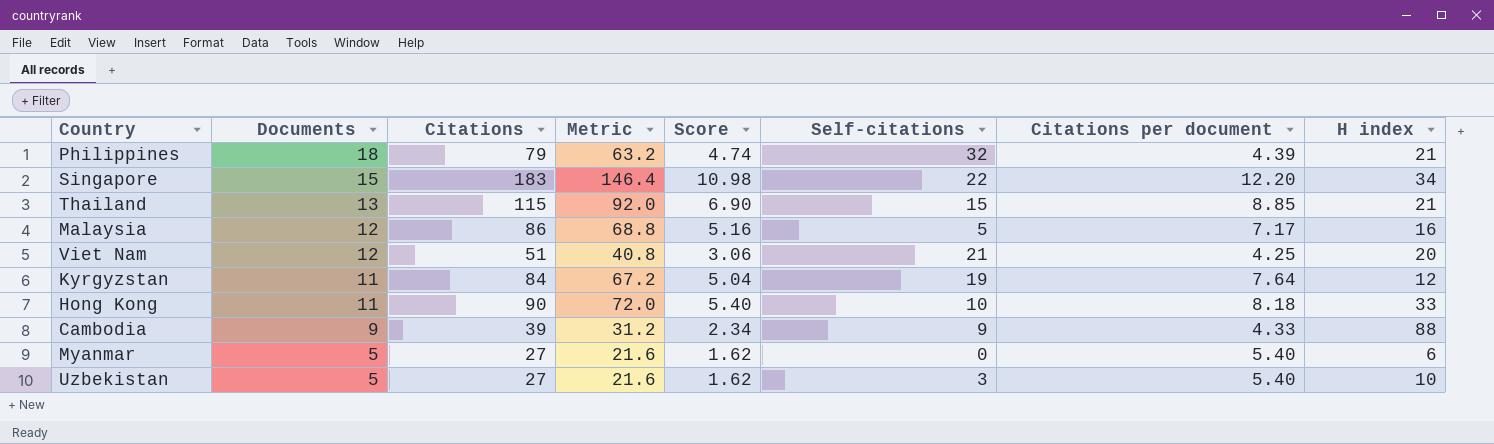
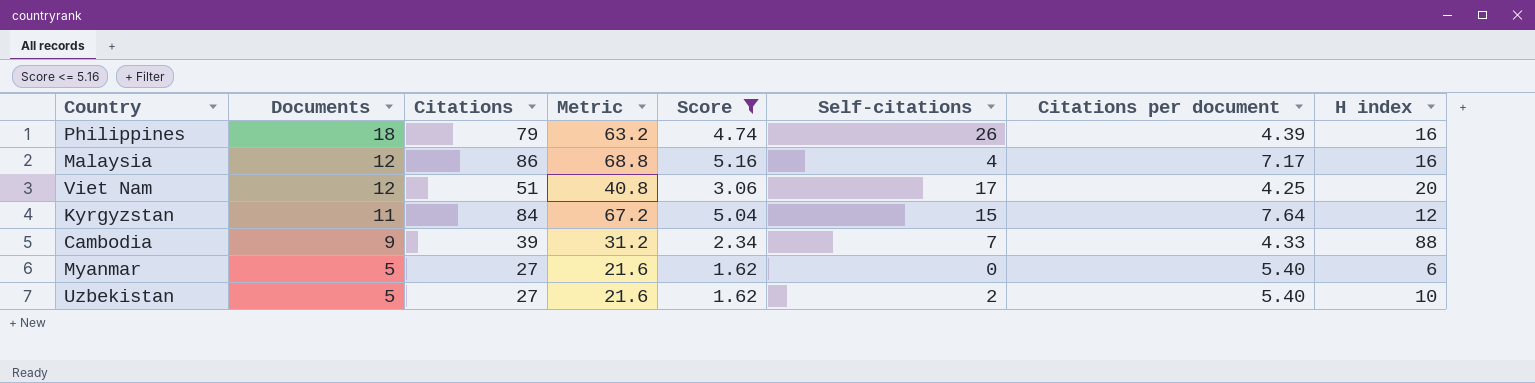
filter: none -> Score <= 5.16
Philippines | Self-citations: 32 -> 26
Philippines | H index: 21 -> 16
Malaysia | Self-citations: 5 -> 4
Viet Nam | Self-citations: 21 -> 17
Kyrgyzstan | Self-citations: 19 -> 15
Cambodia | Self-citations: 9 -> 7
Uzbekistan | Self-citations: 3 -> 2

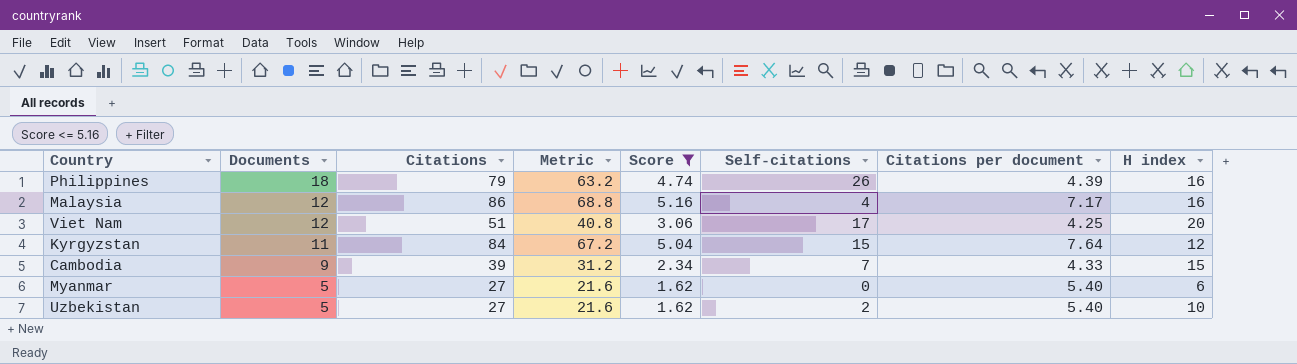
Cambodia | H index: 88 -> 15

